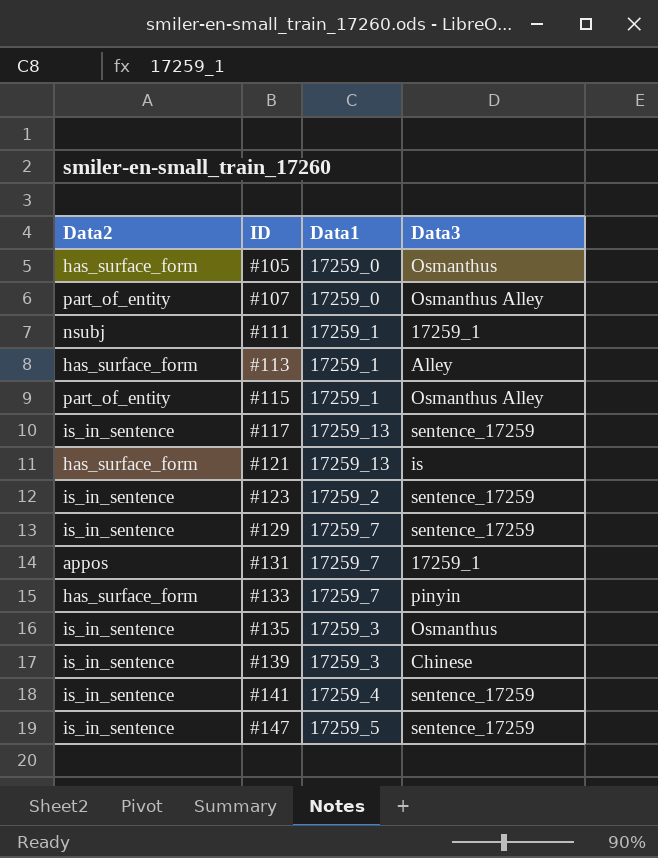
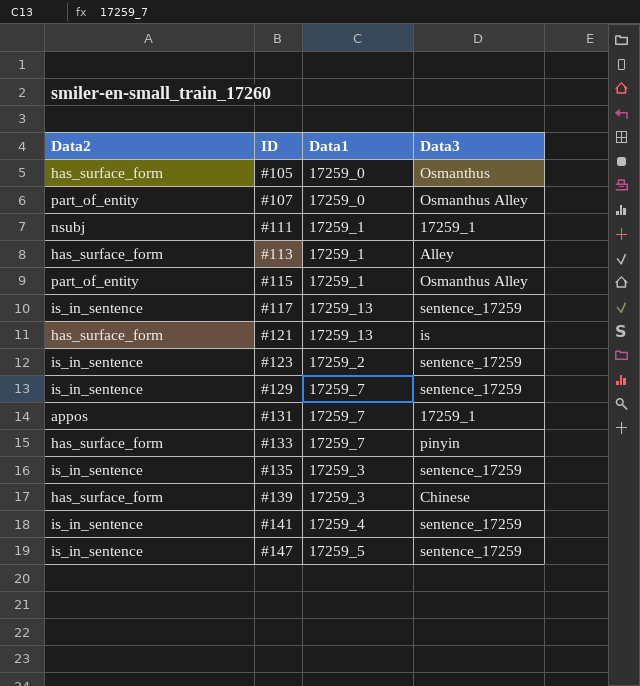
#135 | Data3: Osmanthus -> sentence_17259
#139 | Data2: is_in_sentence -> has_surface_form

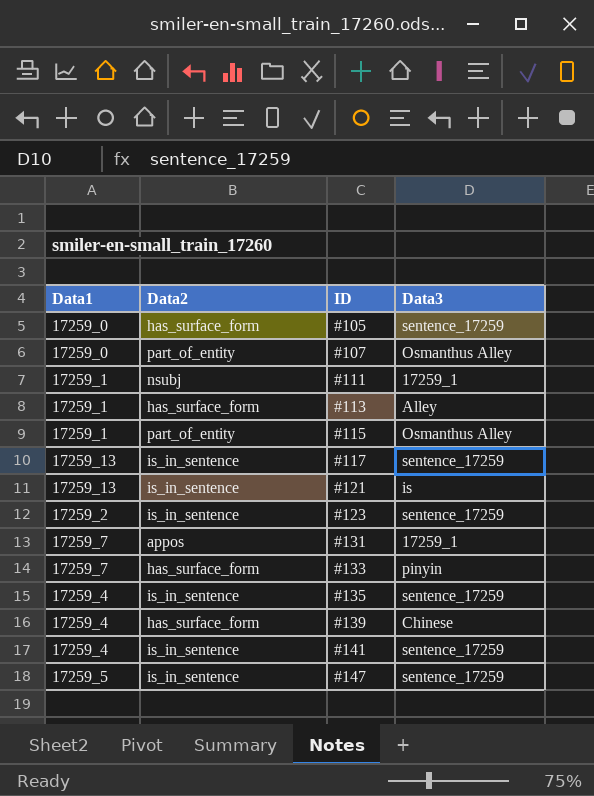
column Data1 | position: 3 -> 1
row #129: is_in_sentence | 17259_7 | sentence_17259 -> none
#105 | Data3: Osmanthus -> sentence_17259
#121 | Data2: has_surface_form -> is_in_sentence
#135 | Data1: 17259_3 -> 17259_4
#139 | Data1: 17259_3 -> 17259_4

